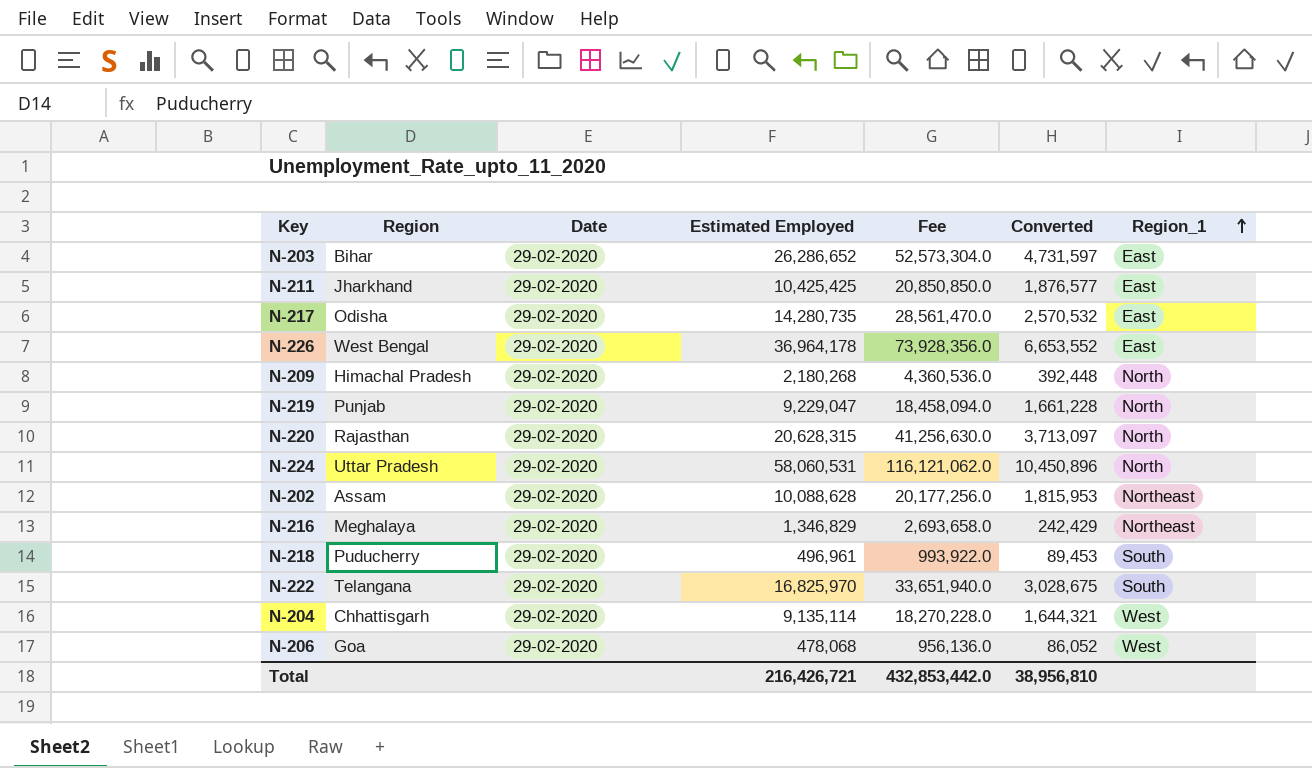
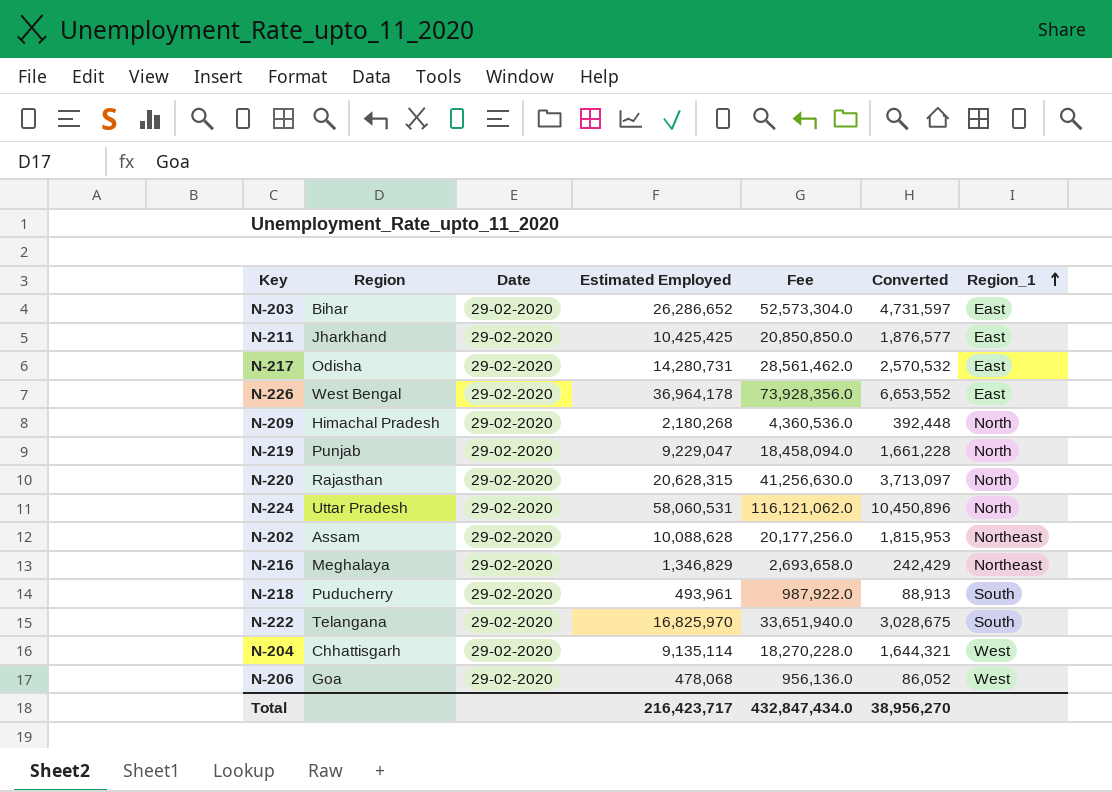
N-217 | Estimated Employed: 14,280,735 -> 14,280,731
N-217 | Fee: 28,561,470.0 -> 28,561,462.0
N-218 | Estimated Employed: 496,961 -> 493,961
N-218 | Fee: 993,922.0 -> 987,922.0
N-218 | Converted: 89,453 -> 88,913
Total | Estimated Employed: 216,426,721 -> 216,423,717
Total | Fee: 432,853,442.0 -> 432,847,434.0
Total | Converted: 38,956,810 -> 38,956,270

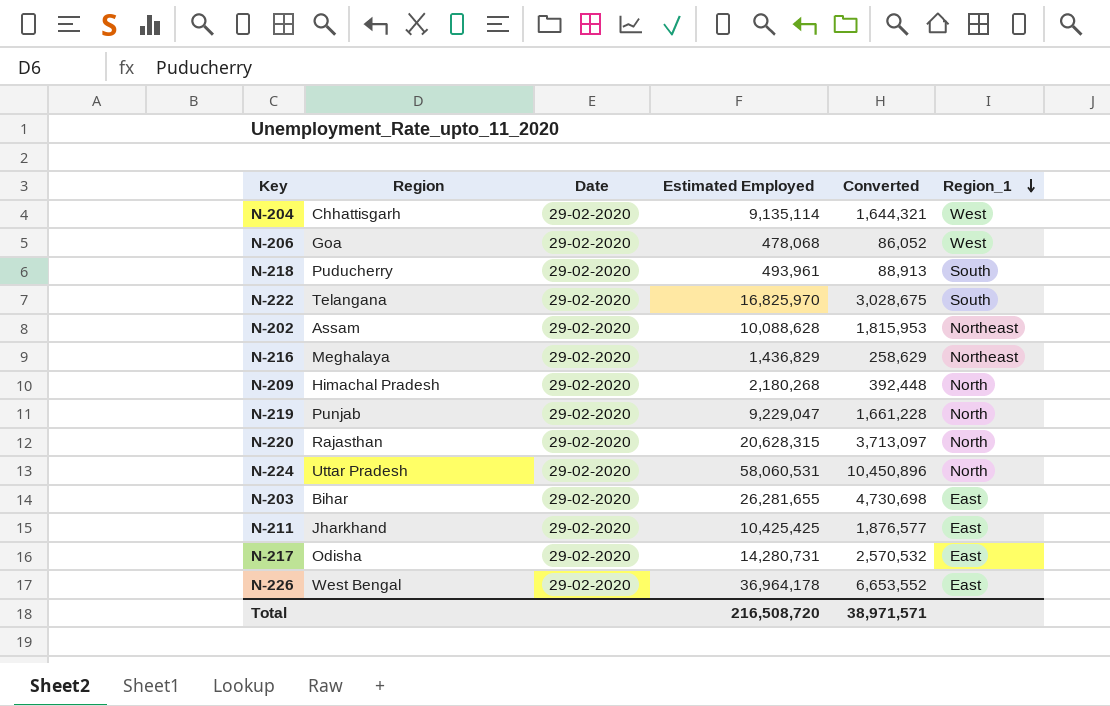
row order: Region_1 ascending -> Region_1 descending
column Fee | formula: [Estimated Employed] * 2 -> none
N-216 | Estimated Employed: 1,346,829 -> 1,436,829
N-216 | Converted: 242,429 -> 258,629
N-203 | Estimated Employed: 26,286,652 -> 26,281,655
N-203 | Converted: 4,731,597 -> 4,730,698
Total | Estimated Employed: 216,423,717 -> 216,508,720
Total | Converted: 38,956,270 -> 38,971,571

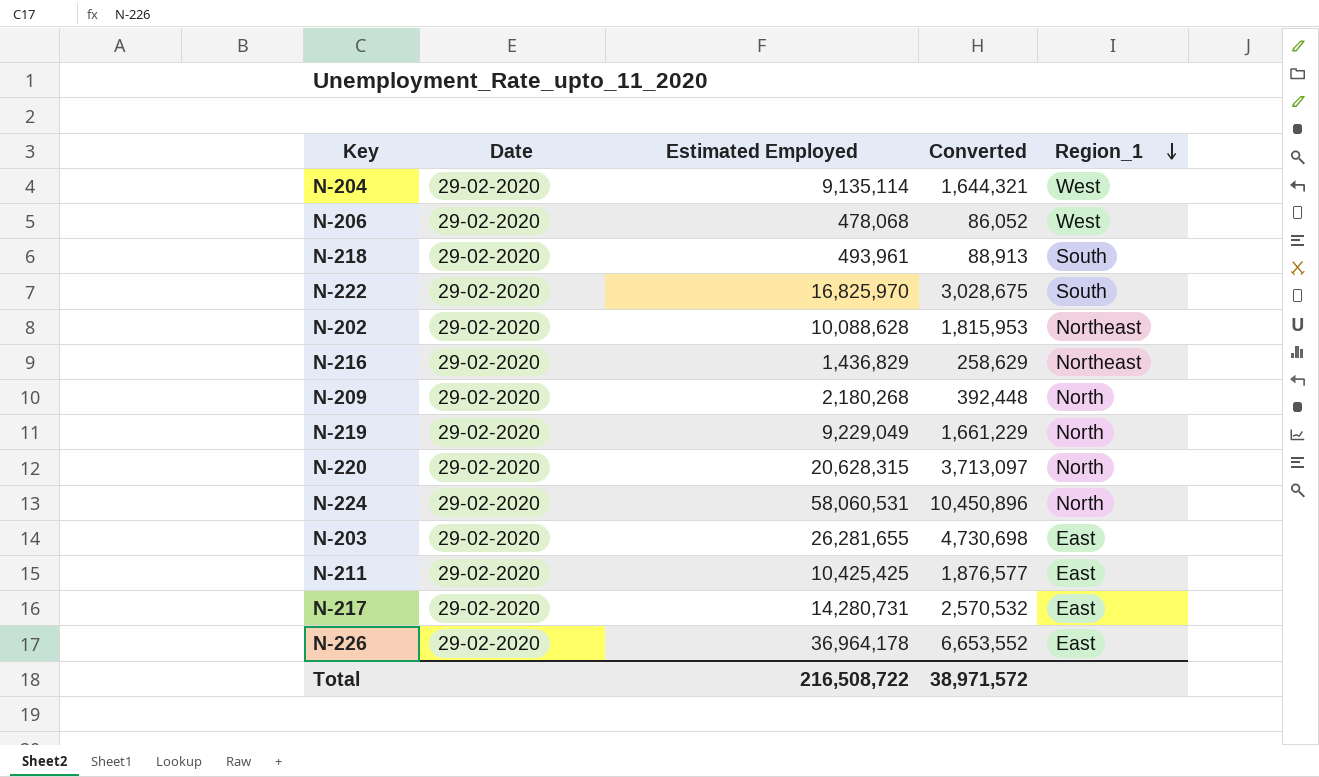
column Region | position: 2 -> none
N-219 | Estimated Employed: 9,229,047 -> 9,229,049
N-219 | Converted: 1,661,228 -> 1,661,229
Total | Estimated Employed: 216,508,720 -> 216,508,722
Total | Converted: 38,971,571 -> 38,971,572

